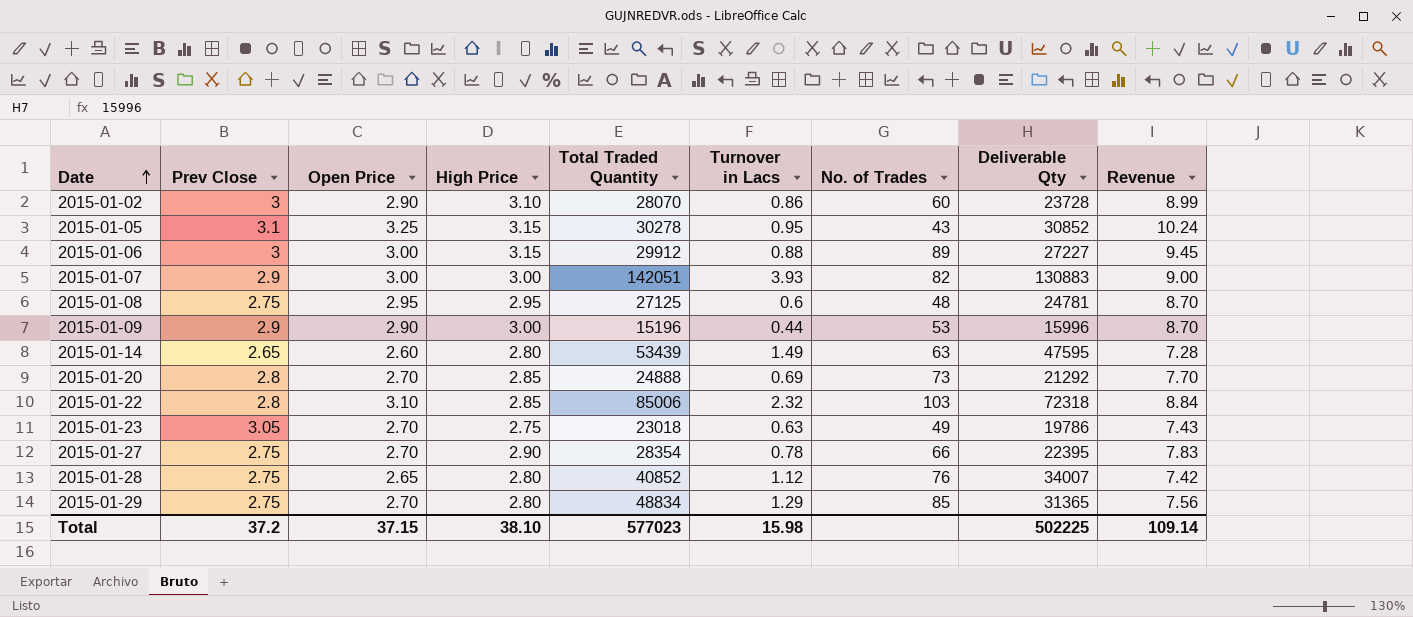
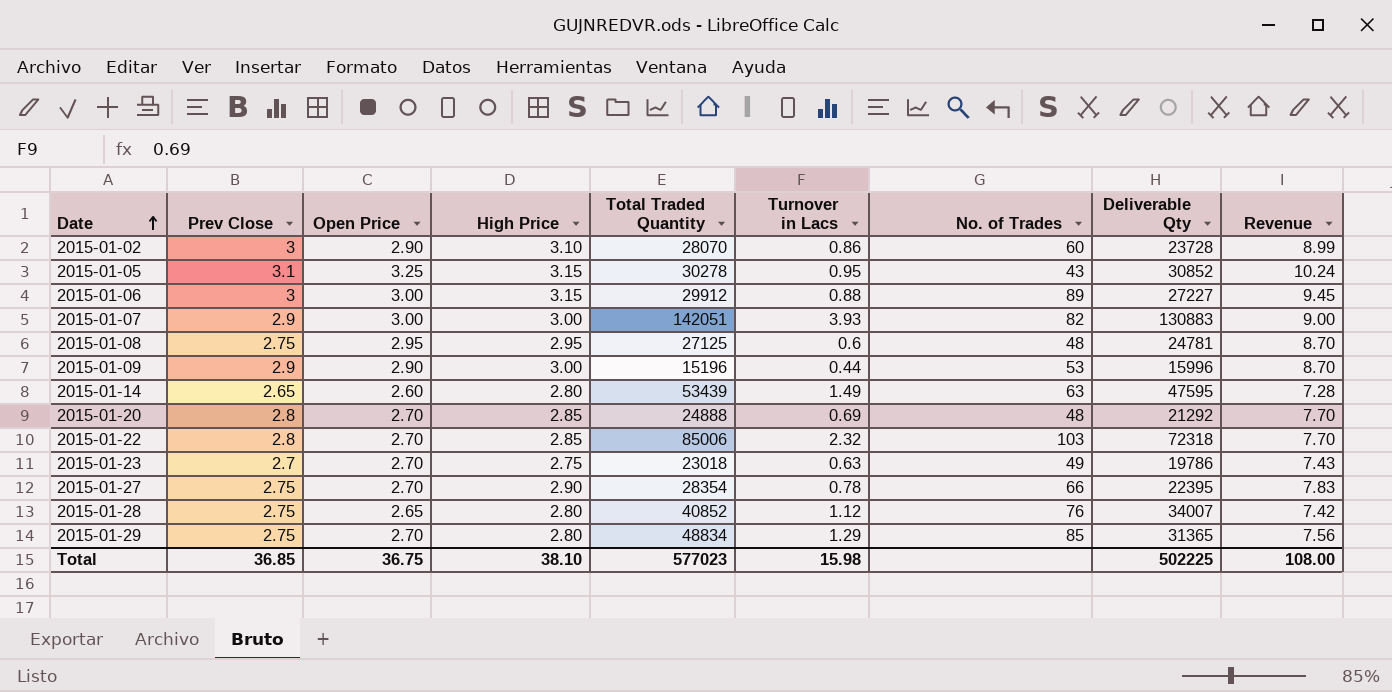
2015-01-20 | No. of Trades: 73 -> 48
2015-01-22 | Open Price: 3.10 -> 2.70
2015-01-22 | Revenue: 8.84 -> 7.70
2015-01-23 | Prev Close: 3.05 -> 2.7
Total | Prev Close: 37.2 -> 36.85
Total | Open Price: 37.15 -> 36.75
Total | Revenue: 109.14 -> 108.00

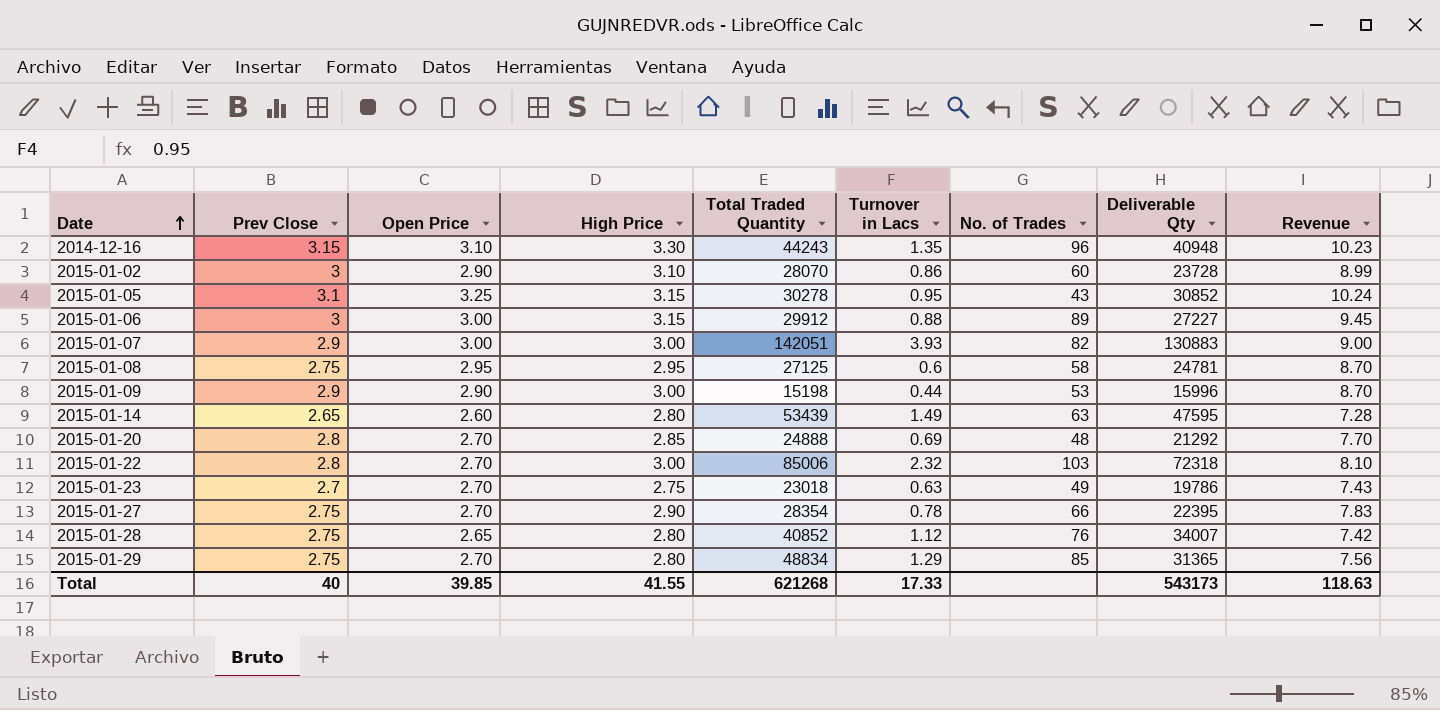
row 2014-12-16: none -> 3.15 | 3.10 | 3.30 | 44243 | 1.35 | 96 | 40948 | 10.23
2015-01-08 | No. of Trades: 48 -> 58
2015-01-09 | Total Traded Quantity: 15196 -> 15198
2015-01-22 | High Price: 2.85 -> 3.00
2015-01-22 | Revenue: 7.70 -> 8.10
Total | Prev Close: 36.85 -> 40
Total | Open Price: 36.75 -> 39.85
Total | High Price: 38.10 -> 41.55
Total | Total Traded Quantity: 577023 -> 621268
Total | Turnover in Lacs: 15.98 -> 17.33
Total | Deliverable Qty: 502225 -> 543173
Total | Revenue: 108.00 -> 118.63

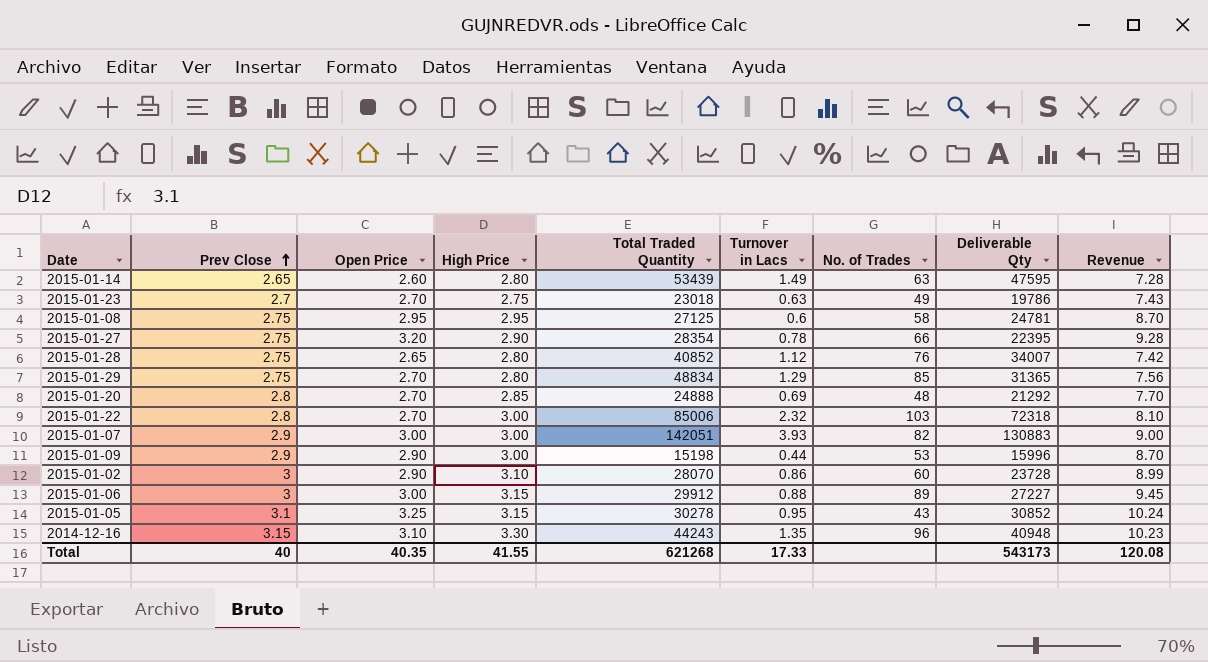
row order: Date ascending -> Prev Close ascending
2015-01-27 | Open Price: 2.70 -> 3.20
2015-01-27 | Revenue: 7.83 -> 9.28
Total | Open Price: 39.85 -> 40.35
Total | Revenue: 118.63 -> 120.08

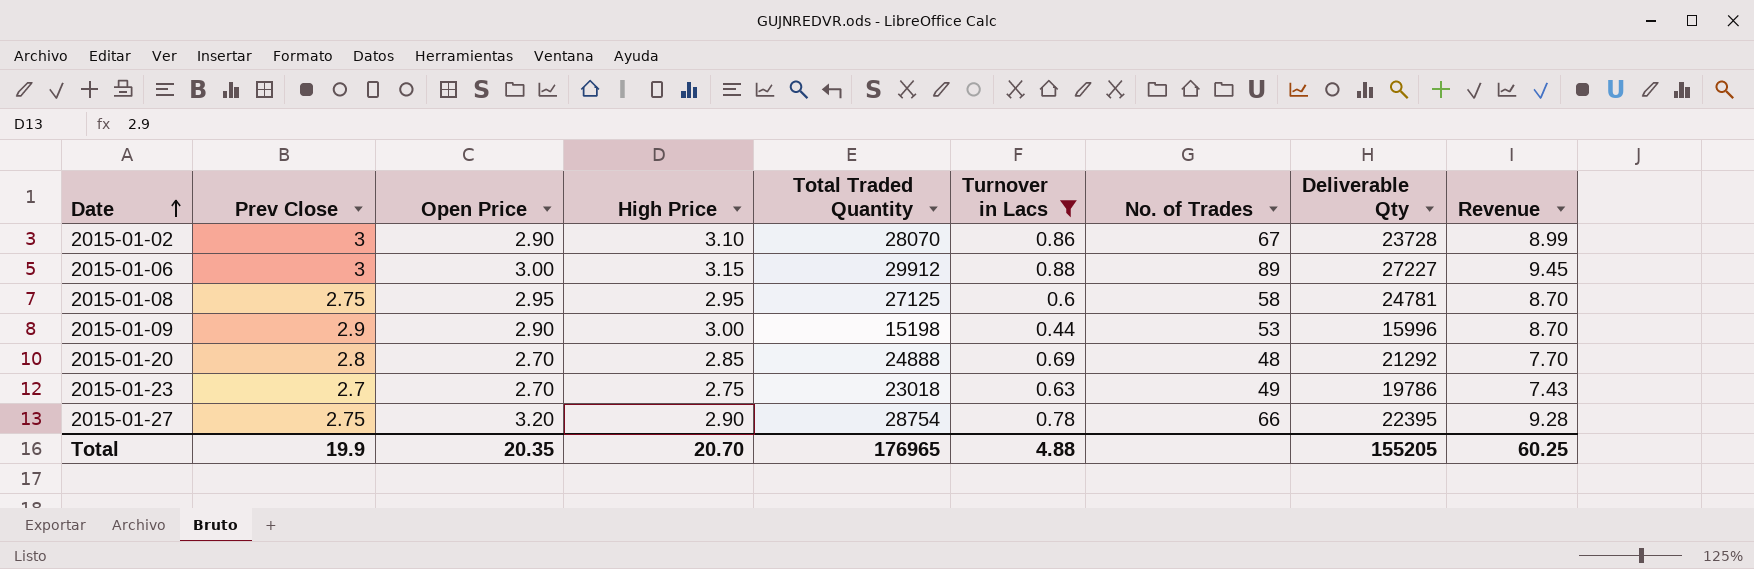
filter: none -> Turnover in Lacs <= 0.88
row order: Prev Close ascending -> Date ascending
2015-01-02 | No. of Trades: 60 -> 67
2015-01-27 | Total Traded Quantity: 28354 -> 28754
Total | Prev Close: 40 -> 19.9
Total | Open Price: 40.35 -> 20.35
Total | High Price: 41.55 -> 20.70
Total | Total Traded Quantity: 621268 -> 176965
Total | Turnover in Lacs: 17.33 -> 4.88
Total | Deliverable Qty: 543173 -> 155205
Total | Revenue: 120.08 -> 60.25

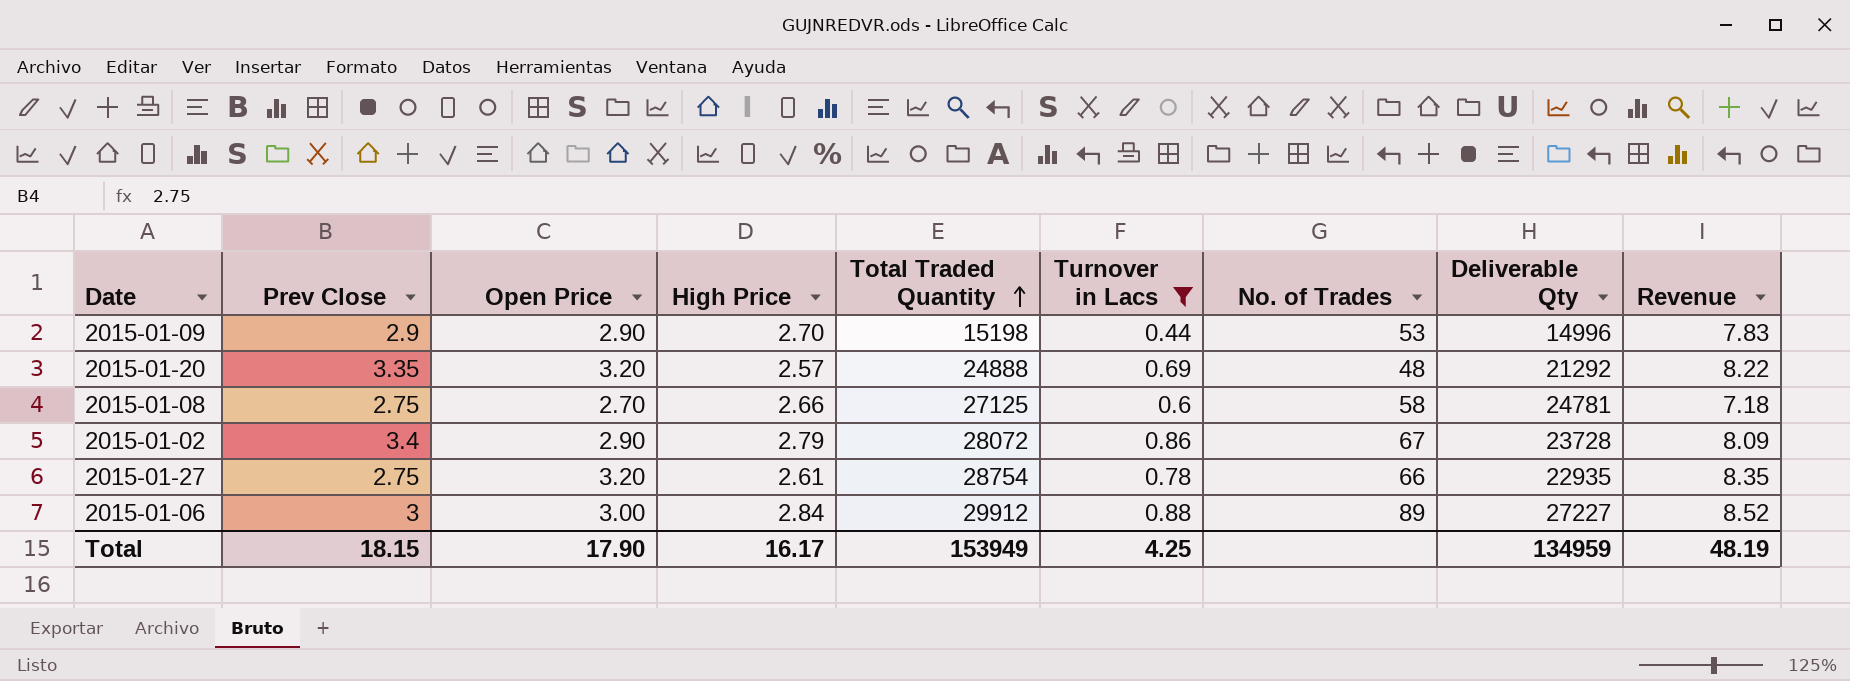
row order: Date ascending -> Total Traded Quantity ascending
row 2015-01-23: 2.7 | 2.70 | 2.75 | 23018 | 0.63 | 49 | 19786 | 7.43 -> none
2015-01-09 | High Price: 3.00 -> 2.70
2015-01-09 | Deliverable Qty: 15996 -> 14996
2015-01-09 | Revenue: 8.70 -> 7.83
2015-01-20 | Prev Close: 2.8 -> 3.35
2015-01-20 | Open Price: 2.70 -> 3.20
2015-01-20 | High Price: 2.85 -> 2.57
2015-01-20 | Revenue: 7.70 -> 8.22
2015-01-08 | Open Price: 2.95 -> 2.70
2015-01-08 | High Price: 2.95 -> 2.66
2015-01-08 | Revenue: 8.70 -> 7.18
2015-01-02 | Prev Close: 3 -> 3.4
2015-01-02 | High Price: 3.10 -> 2.79
2015-01-02 | Total Traded Quantity: 28070 -> 28072
2015-01-02 | Revenue: 8.99 -> 8.09
2015-01-27 | High Price: 2.90 -> 2.61
2015-01-27 | Deliverable Qty: 22395 -> 22935
2015-01-27 | Revenue: 9.28 -> 8.35
2015-01-06 | High Price: 3.15 -> 2.84
2015-01-06 | Revenue: 9.45 -> 8.52
Total | Prev Close: 19.9 -> 18.15
Total | Open Price: 20.35 -> 17.90
Total | High Price: 20.70 -> 16.17
Total | Total Traded Quantity: 176965 -> 153949
Total | Turnover in Lacs: 4.88 -> 4.25
Total | Deliverable Qty: 155205 -> 134959
Total | Revenue: 60.25 -> 48.19

